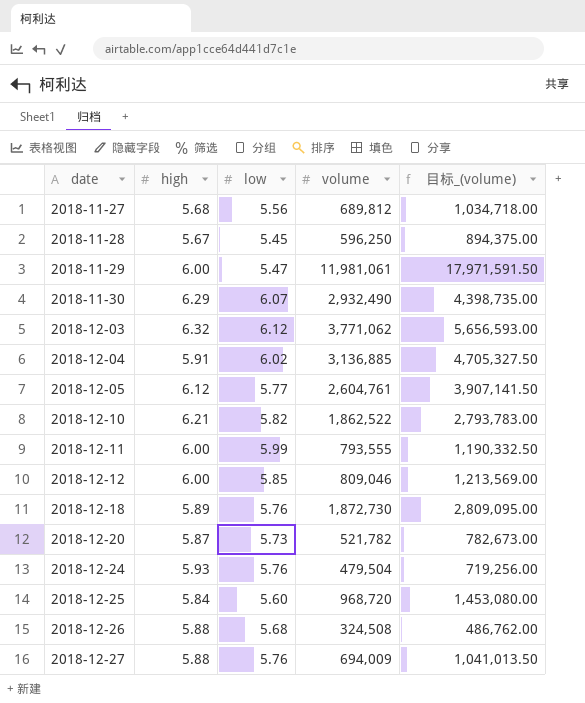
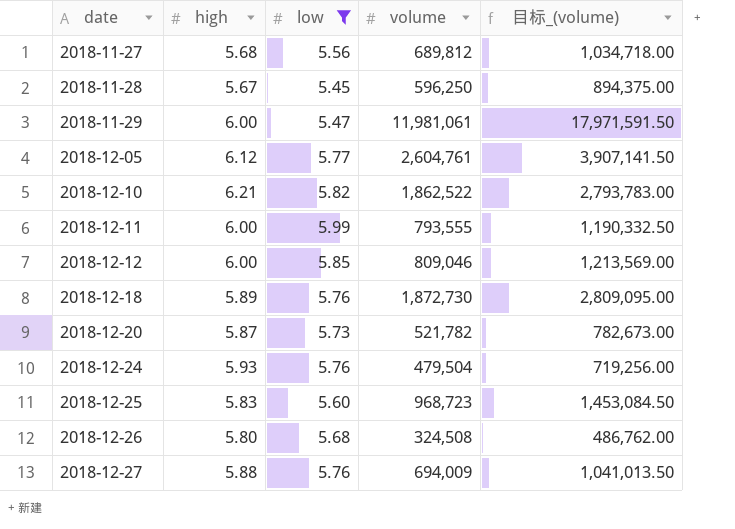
filter: none -> low <= 5.99
2018-12-25 | high: 5.84 -> 5.83
2018-12-25 | volume: 968,720 -> 968,723
2018-12-25 | 目标_(volume): 1,453,080.00 -> 1,453,084.50
2018-12-26 | high: 5.88 -> 5.80

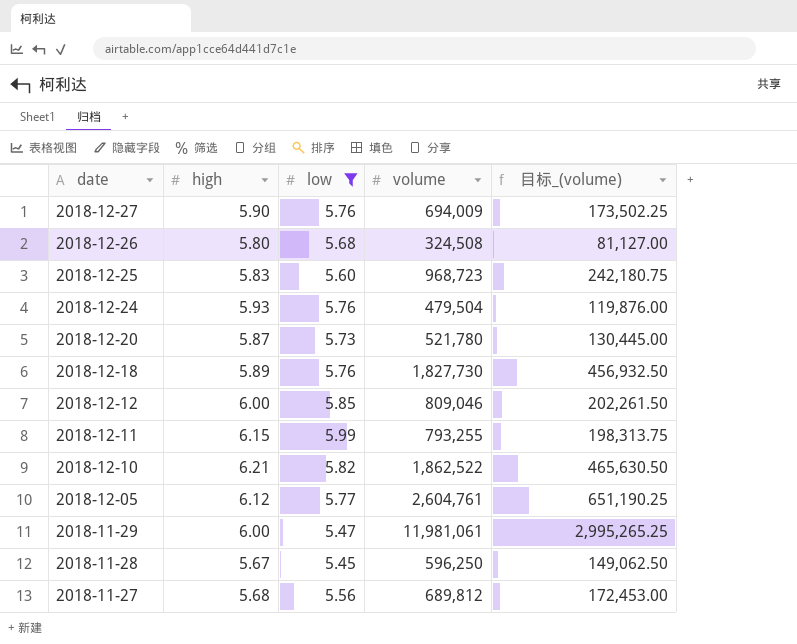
row order: date ascending -> date descending
column 目标_(volume) | formula: [volume] * 1.5 -> [volume] * 0.25
2018-12-27 | high: 5.88 -> 5.90
2018-12-20 | volume: 521,782 -> 521,780
2018-12-18 | volume: 1,872,730 -> 1,827,730
2018-12-11 | high: 6.00 -> 6.15
2018-12-11 | volume: 793,555 -> 793,255

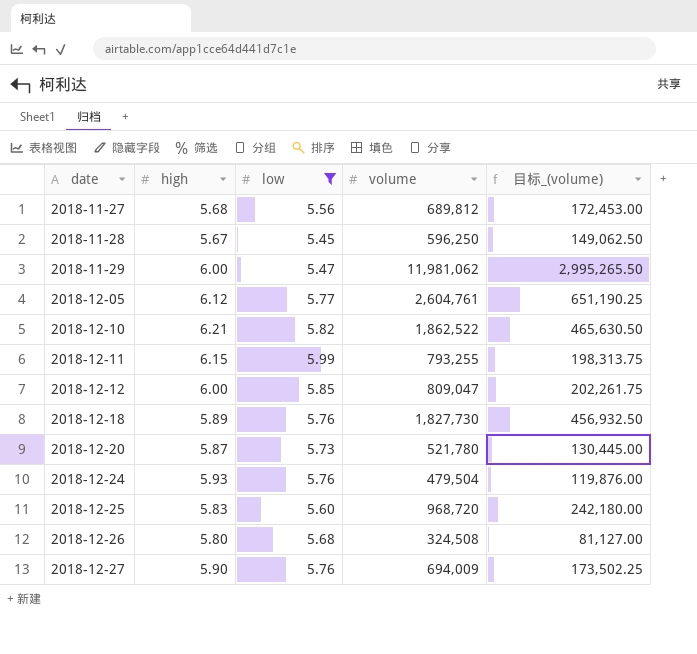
row order: date descending -> date ascending
2018-11-29 | volume: 11,981,061 -> 11,981,062
2018-11-29 | 目标_(volume): 2,995,265.25 -> 2,995,265.50
2018-12-12 | volume: 809,046 -> 809,047
2018-12-12 | 目标_(volume): 202,261.50 -> 202,261.75
2018-12-25 | volume: 968,723 -> 968,720
2018-12-25 | 目标_(volume): 242,180.75 -> 242,180.00

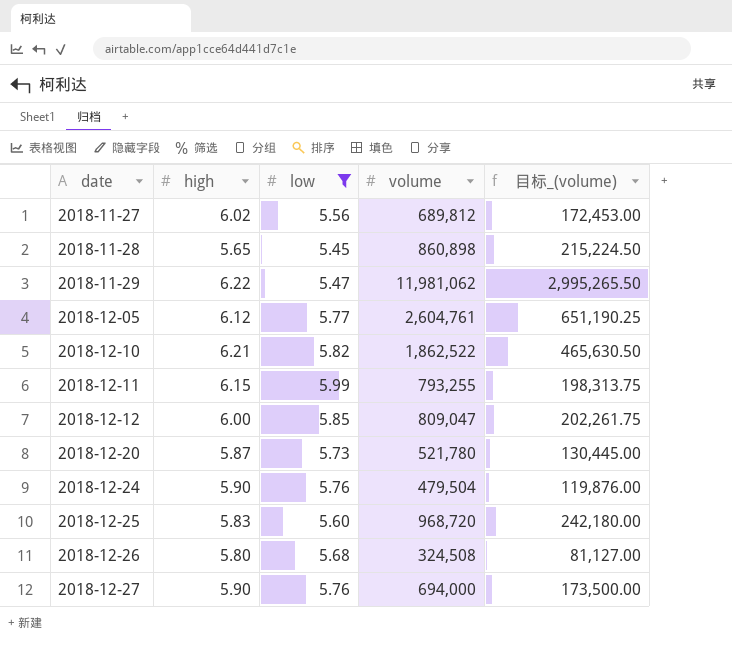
row 2018-12-18: 5.89 | 5.76 | 1,827,730 | 456,932.50 -> none
2018-11-27 | high: 5.68 -> 6.02
2018-11-28 | high: 5.67 -> 5.65
2018-11-28 | volume: 596,250 -> 860,898
2018-11-28 | 目标_(volume): 149,062.50 -> 215,224.50
2018-11-29 | high: 6.00 -> 6.22
2018-12-24 | high: 5.93 -> 5.90
2018-12-27 | volume: 694,009 -> 694,000
2018-12-27 | 目标_(volume): 173,502.25 -> 173,500.00

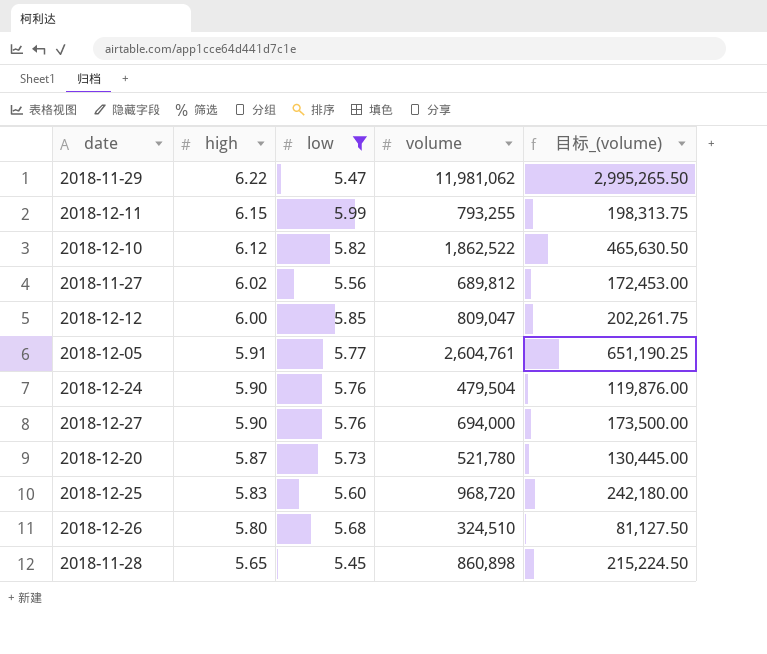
row order: date ascending -> high descending
2018-12-10 | high: 6.21 -> 6.12
2018-12-05 | high: 6.12 -> 5.91
2018-12-26 | volume: 324,508 -> 324,510
2018-12-26 | 目标_(volume): 81,127.00 -> 81,127.50

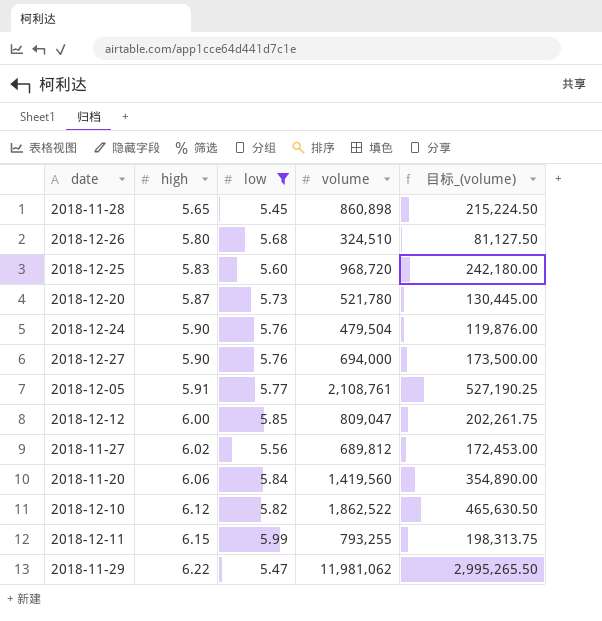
row order: high descending -> high ascending
2018-12-05 | volume: 2,604,761 -> 2,108,761
2018-12-05 | 目标_(volume): 651,190.25 -> 527,190.25
row 2018-11-20: none -> 6.06 | 5.84 | 1,419,560 | 354,890.00

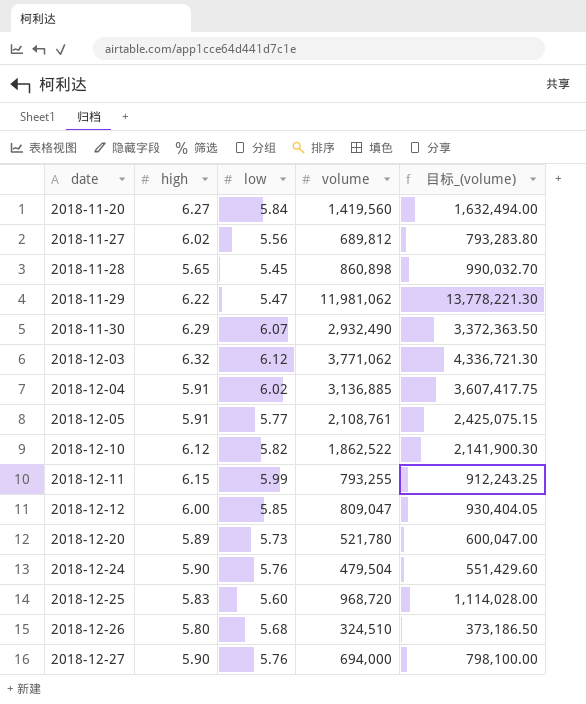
filter: low <= 5.99 -> none
row order: high ascending -> date ascending
column 目标_(volume) | formula: [volume] * 0.25 -> [volume] * 1.15
2018-11-20 | high: 6.06 -> 6.27
2018-12-20 | high: 5.87 -> 5.89

